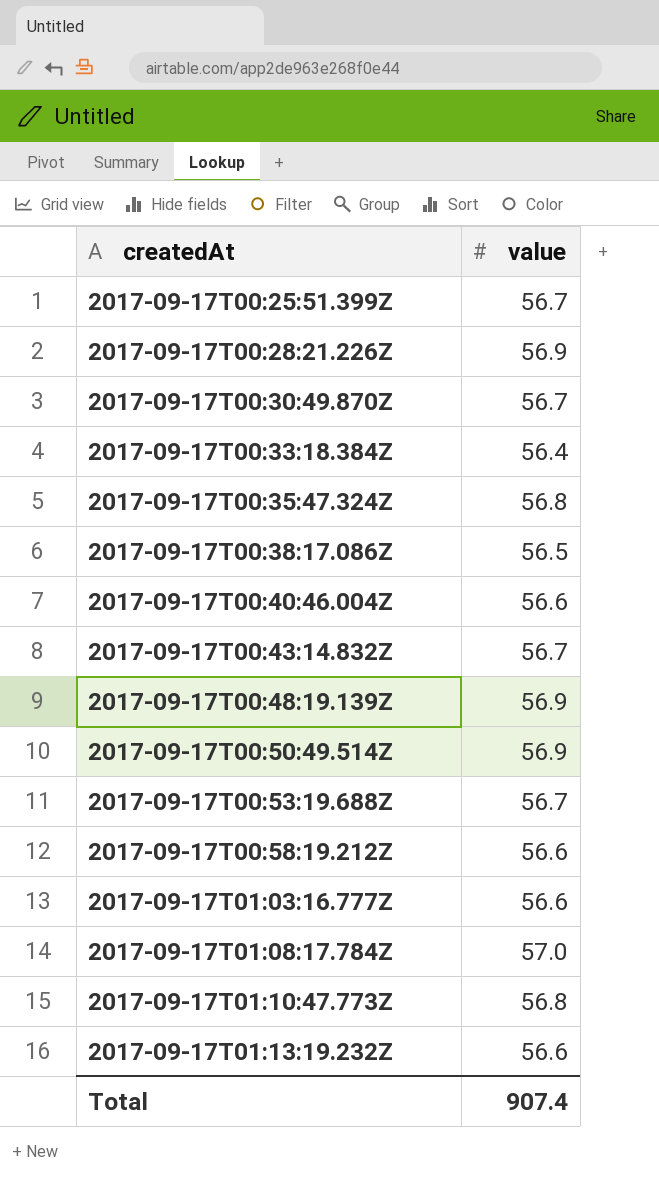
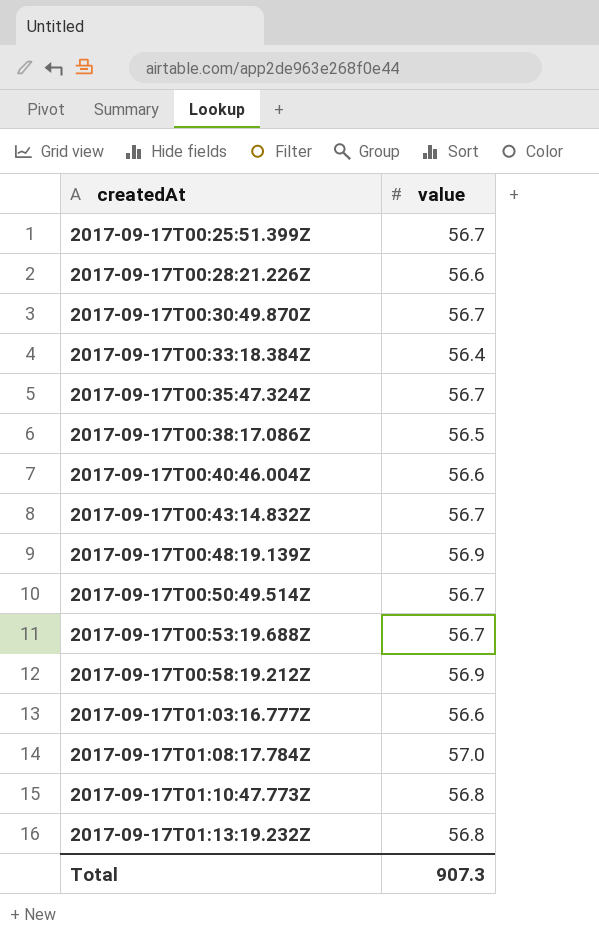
2017-09-17T00:28:21.226Z | value: 56.9 -> 56.6
2017-09-17T00:35:47.324Z | value: 56.8 -> 56.7
2017-09-17T00:50:49.514Z | value: 56.9 -> 56.7
2017-09-17T00:58:19.212Z | value: 56.6 -> 56.9
2017-09-17T01:13:19.232Z | value: 56.6 -> 56.8
Total | value: 907.4 -> 907.3

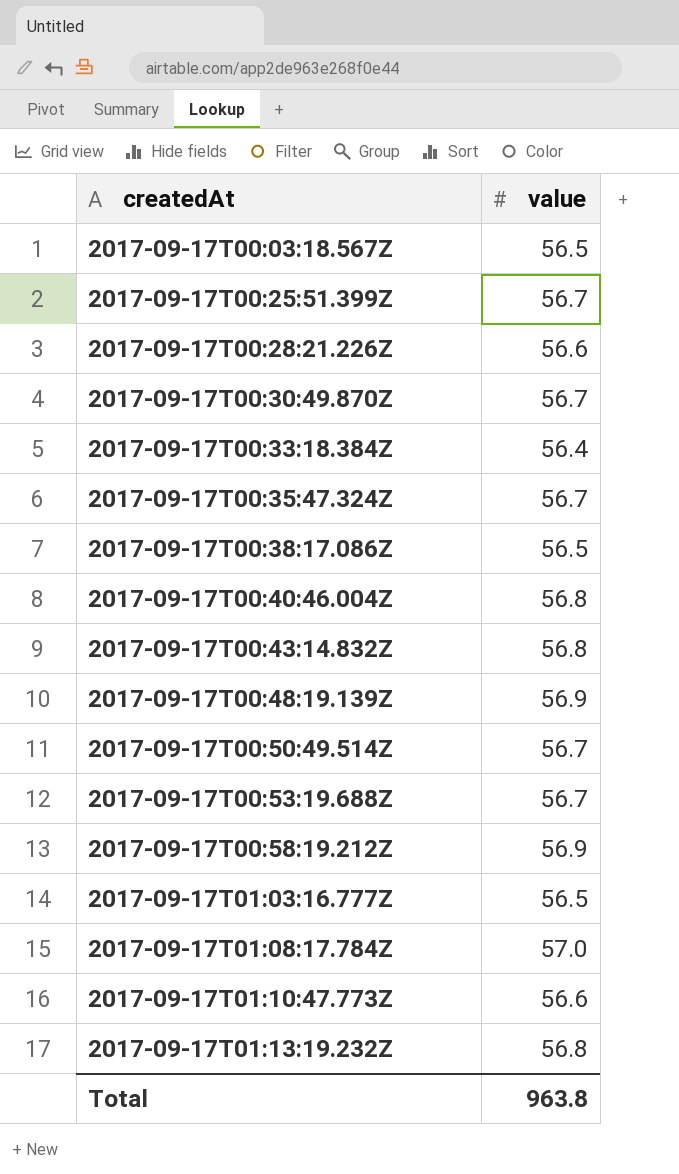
row 2017-09-17T00:03:18.567Z: none -> 56.5
2017-09-17T00:40:46.004Z | value: 56.6 -> 56.8
2017-09-17T00:43:14.832Z | value: 56.7 -> 56.8
2017-09-17T01:03:16.777Z | value: 56.6 -> 56.5
2017-09-17T01:10:47.773Z | value: 56.8 -> 56.6
Total | value: 907.3 -> 963.8

